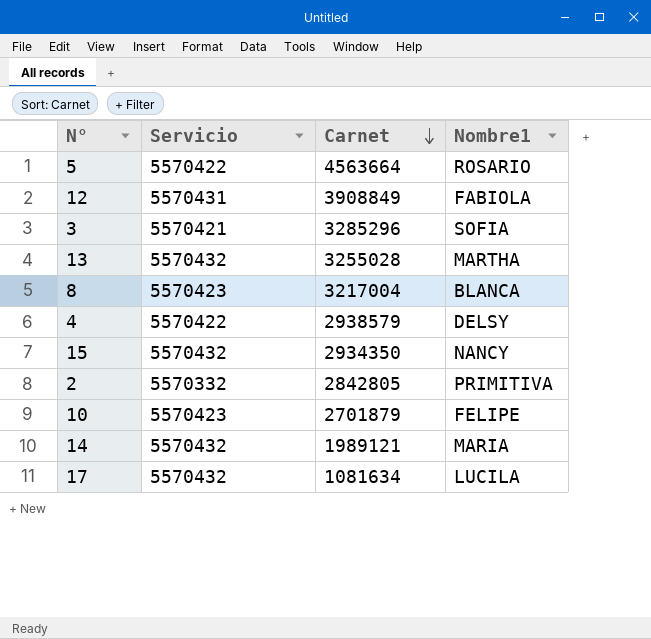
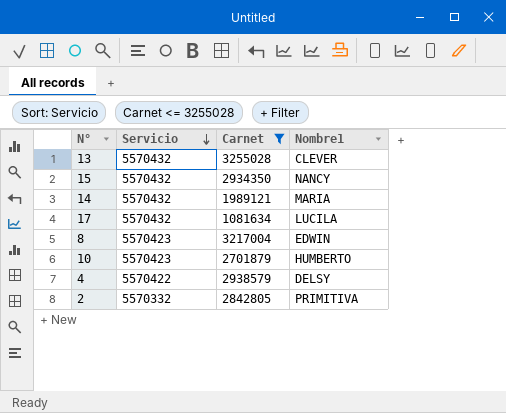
filter: none -> Carnet <= 3255028
row order: Carnet descending -> Servicio descending
13 | Nombre1: MARTHA -> CLEVER
8 | Nombre1: BLANCA -> EDWIN
10 | Nombre1: FELIPE -> HUMBERTO

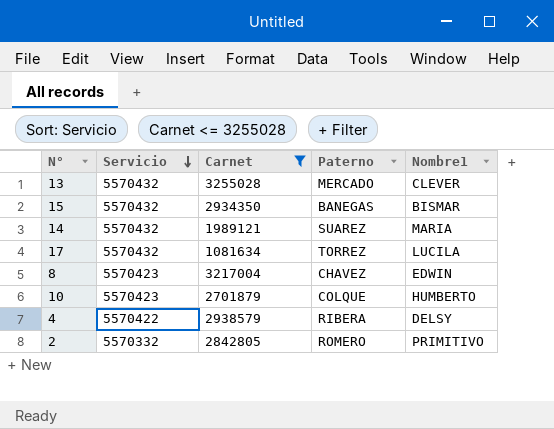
column Paterno | position: none -> 4
15 | Nombre1: NANCY -> BISMAR
2 | Nombre1: PRIMITIVA -> PRIMITIVO

